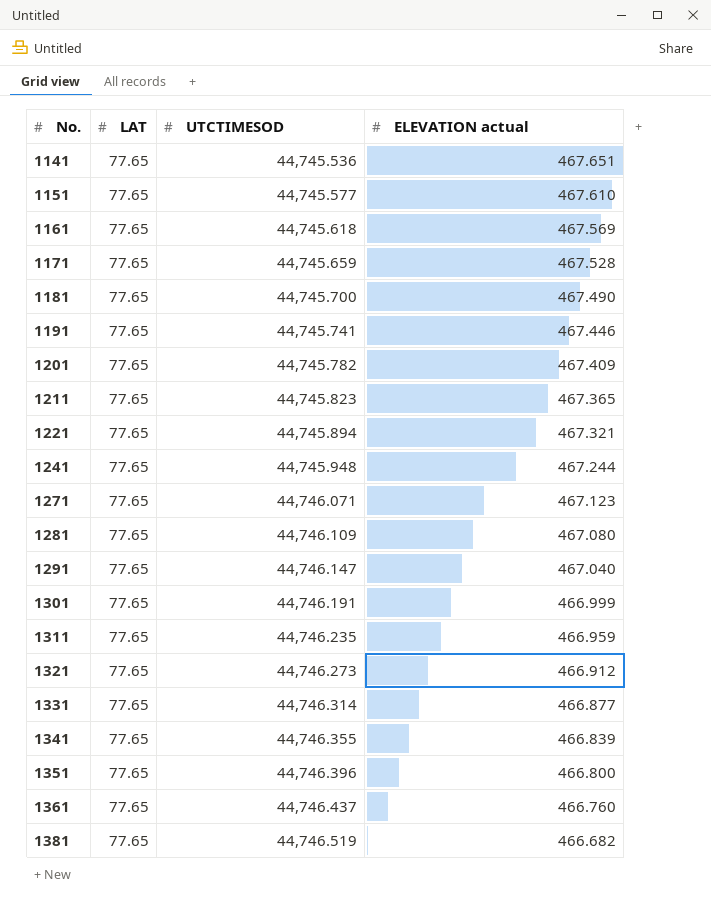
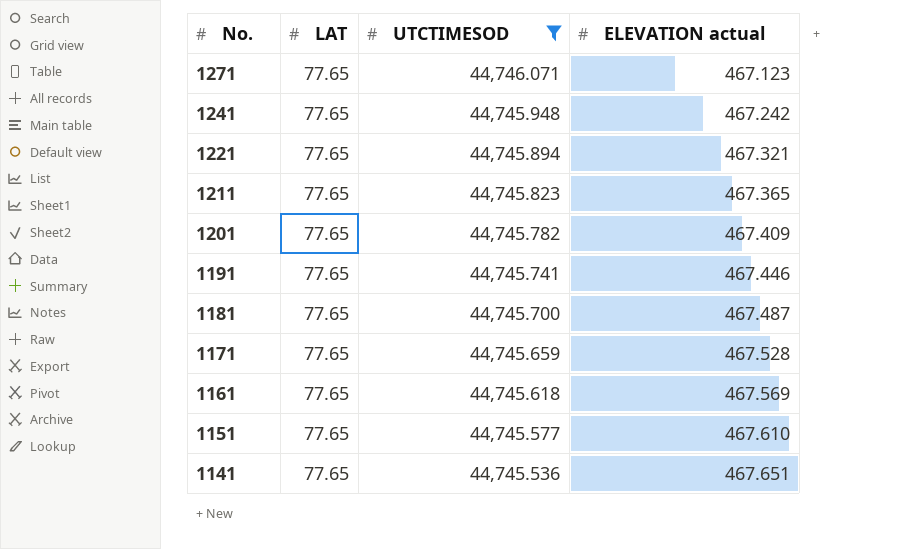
filter: none -> UTCTIMESOD <= 44,746.071
row order: No. ascending -> No. descending
1241 | ELEVATION actual: 467.244 -> 467.242
1181 | ELEVATION actual: 467.490 -> 467.487

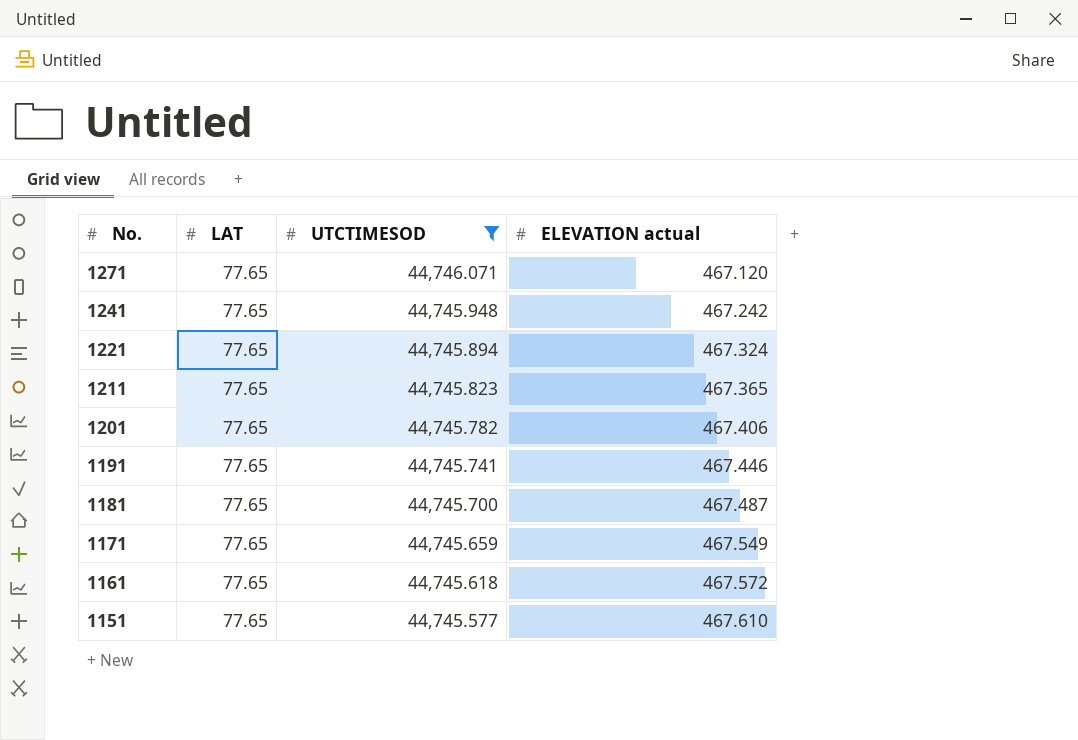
row 1141: 77.65 | 44,745.536 | 467.651 -> none
1271 | ELEVATION actual: 467.123 -> 467.120
1221 | ELEVATION actual: 467.321 -> 467.324
1201 | ELEVATION actual: 467.409 -> 467.406
1171 | ELEVATION actual: 467.528 -> 467.549
1161 | ELEVATION actual: 467.569 -> 467.572

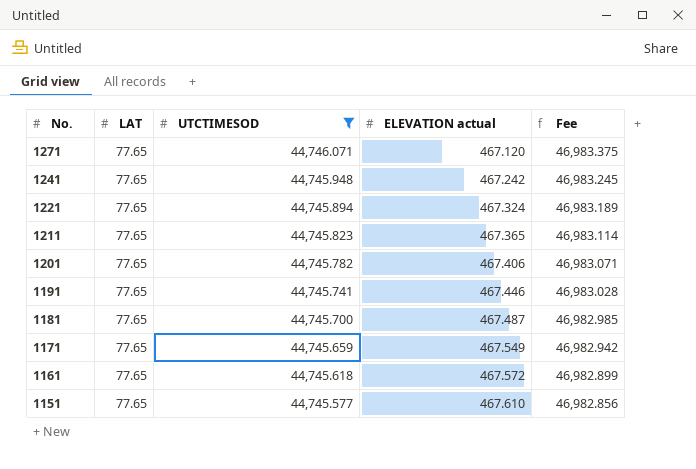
column Fee | formula: none -> [UTCTIMESOD] * 1.05

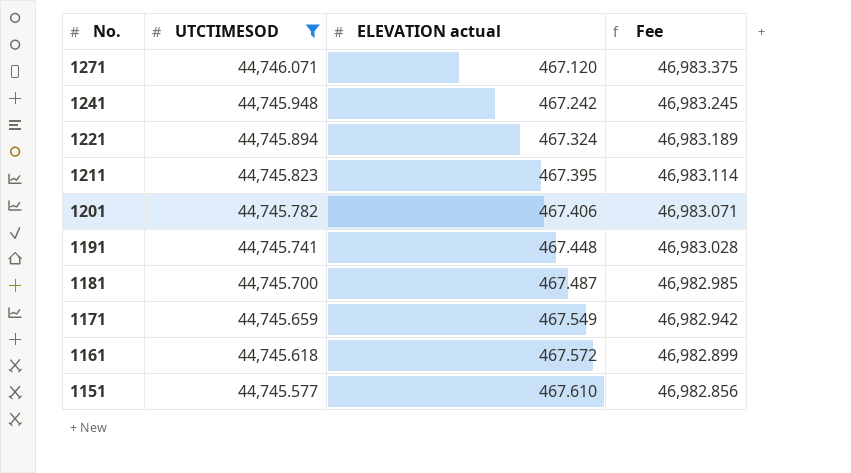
column LAT | position: 2 -> none
1211 | ELEVATION actual: 467.365 -> 467.395
1191 | ELEVATION actual: 467.446 -> 467.448

